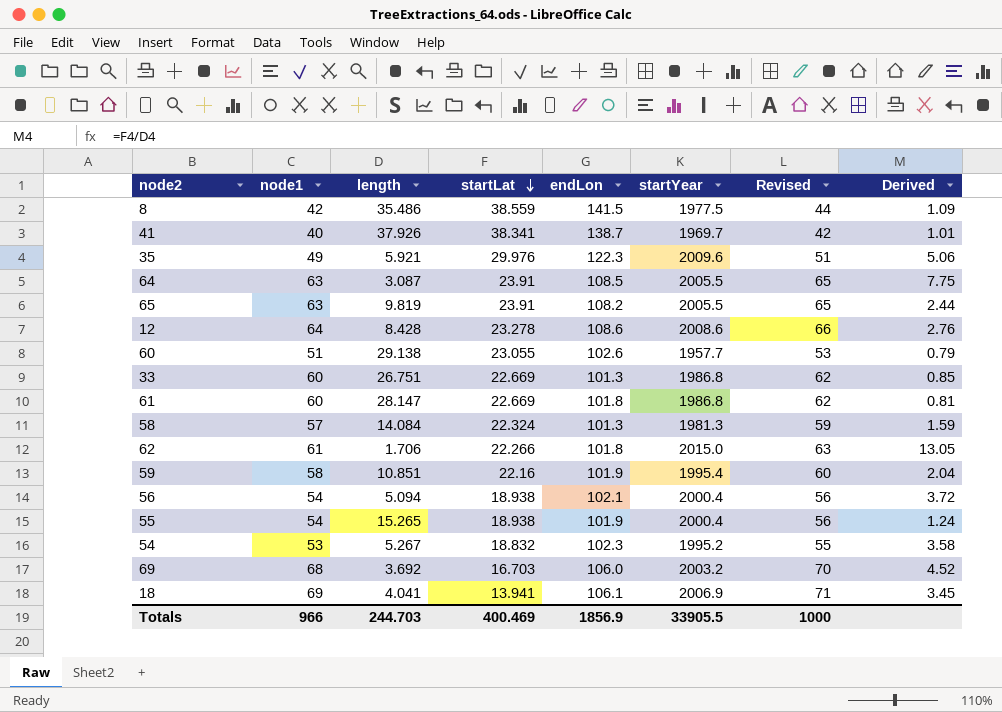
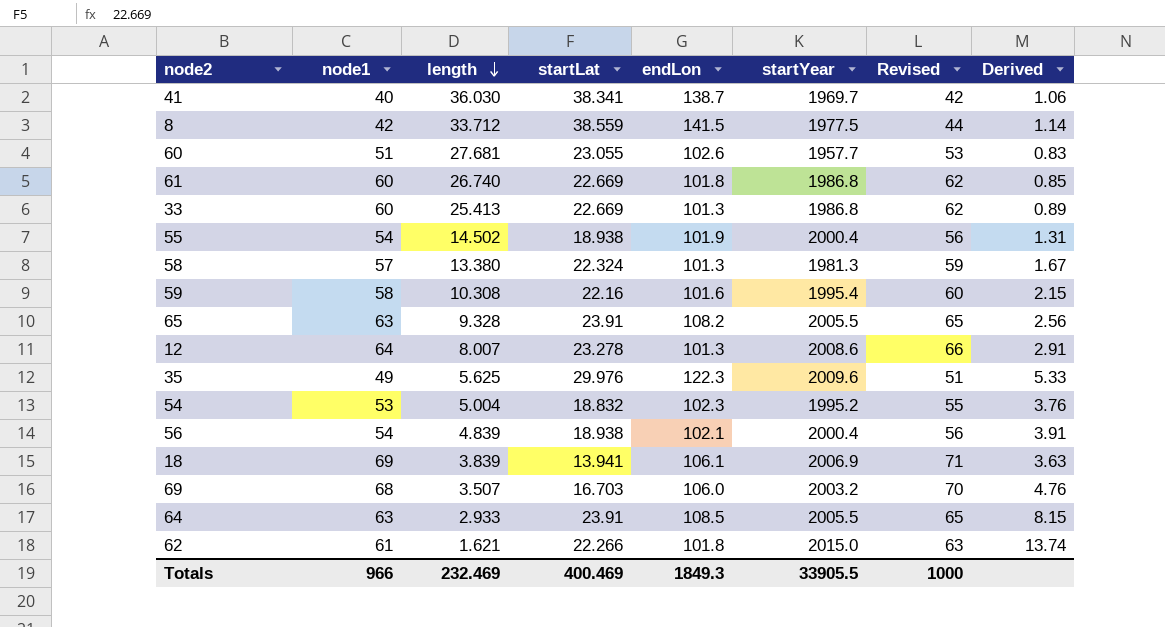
row order: startLat descending -> length descending
41 | length: 37.926 -> 36.030
41 | Derived: 1.01 -> 1.06
8 | length: 35.486 -> 33.712
8 | Derived: 1.09 -> 1.14
60 | length: 29.138 -> 27.681
60 | Derived: 0.79 -> 0.83
61 | length: 28.147 -> 26.740
61 | Derived: 0.81 -> 0.85
33 | length: 26.751 -> 25.413
33 | Derived: 0.85 -> 0.89
55 | length: 15.265 -> 14.502
55 | Derived: 1.24 -> 1.31
58 | length: 14.084 -> 13.380
58 | Derived: 1.59 -> 1.67
59 | length: 10.851 -> 10.308
59 | endLon: 101.9 -> 101.6
59 | Derived: 2.04 -> 2.15
65 | length: 9.819 -> 9.328
65 | Derived: 2.44 -> 2.56
12 | length: 8.428 -> 8.007
12 | endLon: 108.6 -> 101.3
12 | Derived: 2.76 -> 2.91
35 | length: 5.921 -> 5.625
35 | Derived: 5.06 -> 5.33
54 | length: 5.267 -> 5.004
54 | Derived: 3.58 -> 3.76
56 | length: 5.094 -> 4.839
56 | Derived: 3.72 -> 3.91
18 | length: 4.041 -> 3.839
18 | Derived: 3.45 -> 3.63
69 | length: 3.692 -> 3.507
69 | Derived: 4.52 -> 4.76
64 | length: 3.087 -> 2.933
64 | Derived: 7.75 -> 8.15
62 | length: 1.706 -> 1.621
62 | Derived: 13.05 -> 13.74
Totals | length: 244.703 -> 232.469
Totals | endLon: 1856.9 -> 1849.3

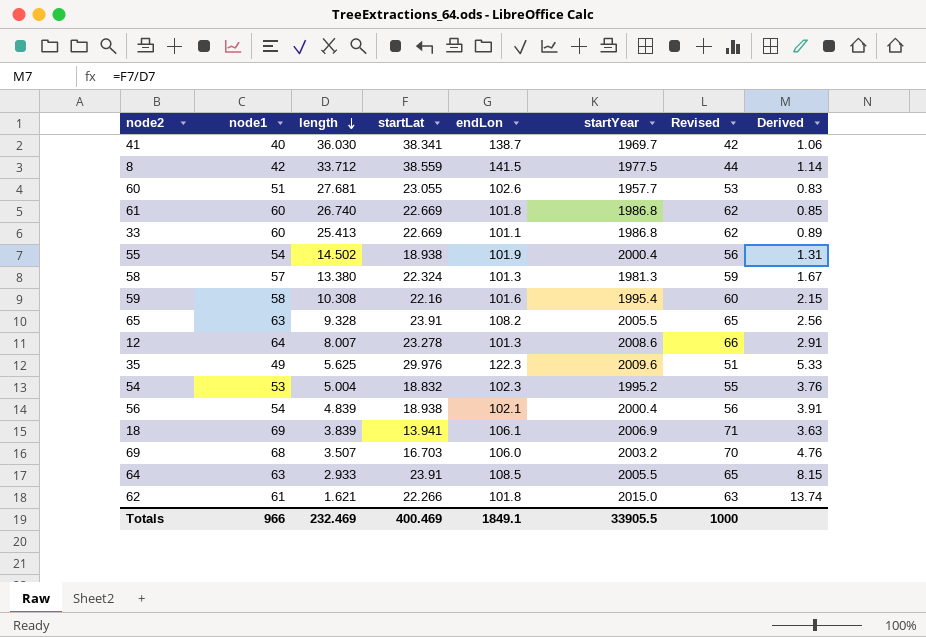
33 | endLon: 101.3 -> 101.1
Totals | endLon: 1849.3 -> 1849.1

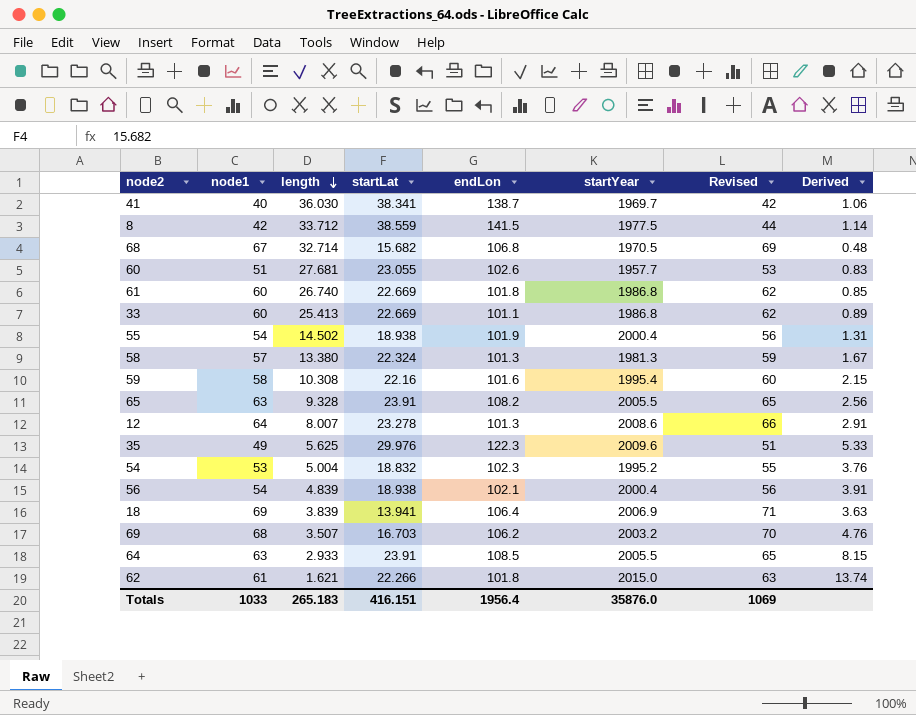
row 68: none -> 67 | 32.714 | 15.682 | 106.8 | 1970.5 | 69 | 0.48
18 | endLon: 106.1 -> 106.4
69 | endLon: 106.0 -> 106.2
Totals | node1: 966 -> 1033
Totals | length: 232.469 -> 265.183
Totals | startLat: 400.469 -> 416.151
Totals | endLon: 1849.1 -> 1956.4
Totals | startYear: 33905.5 -> 35876.0
Totals | Revised: 1000 -> 1069

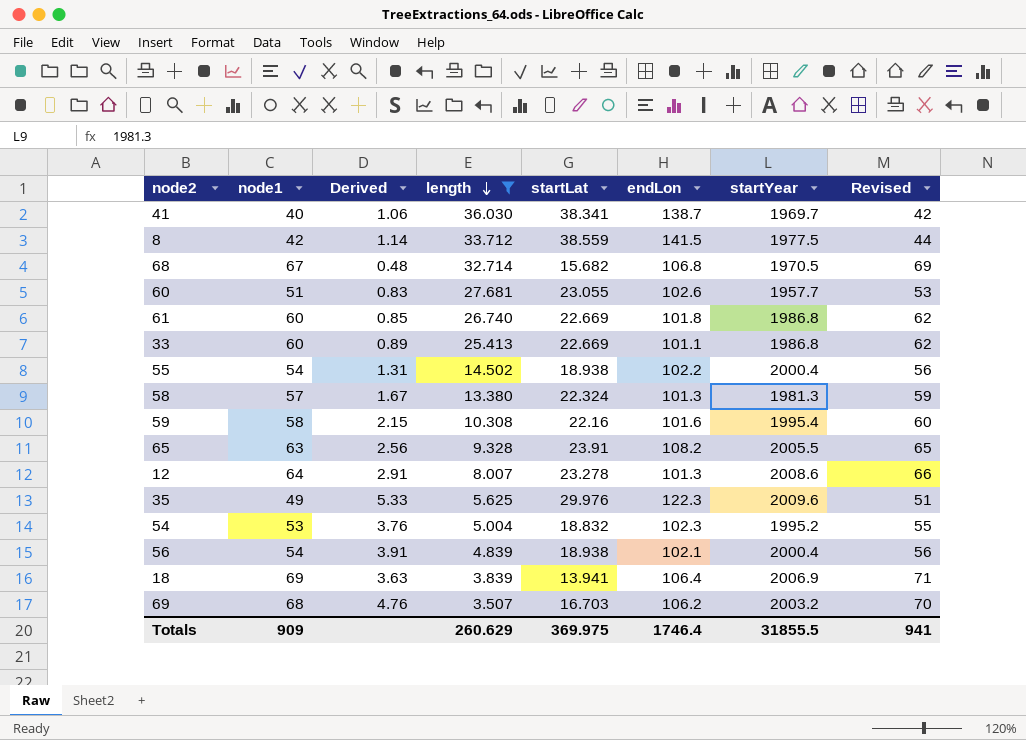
filter: none -> length >= 3.507
column Derived | position: 8 -> 3
55 | endLon: 101.9 -> 102.2
Totals | node1: 1033 -> 909
Totals | length: 265.183 -> 260.629
Totals | startLat: 416.151 -> 369.975
Totals | endLon: 1956.4 -> 1746.4
Totals | startYear: 35876.0 -> 31855.5
Totals | Revised: 1069 -> 941

